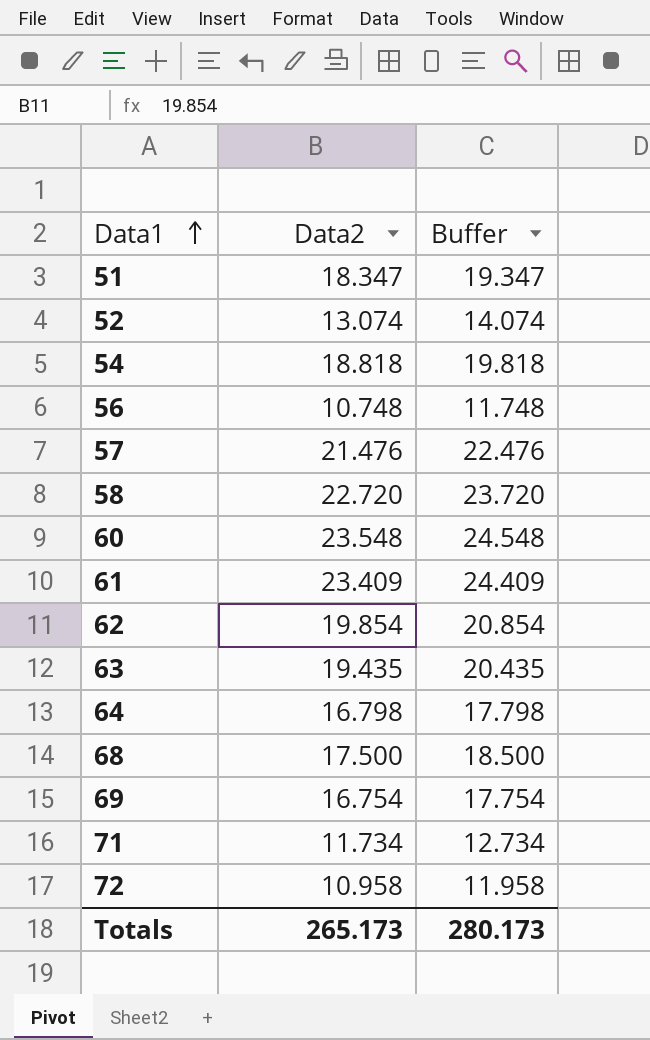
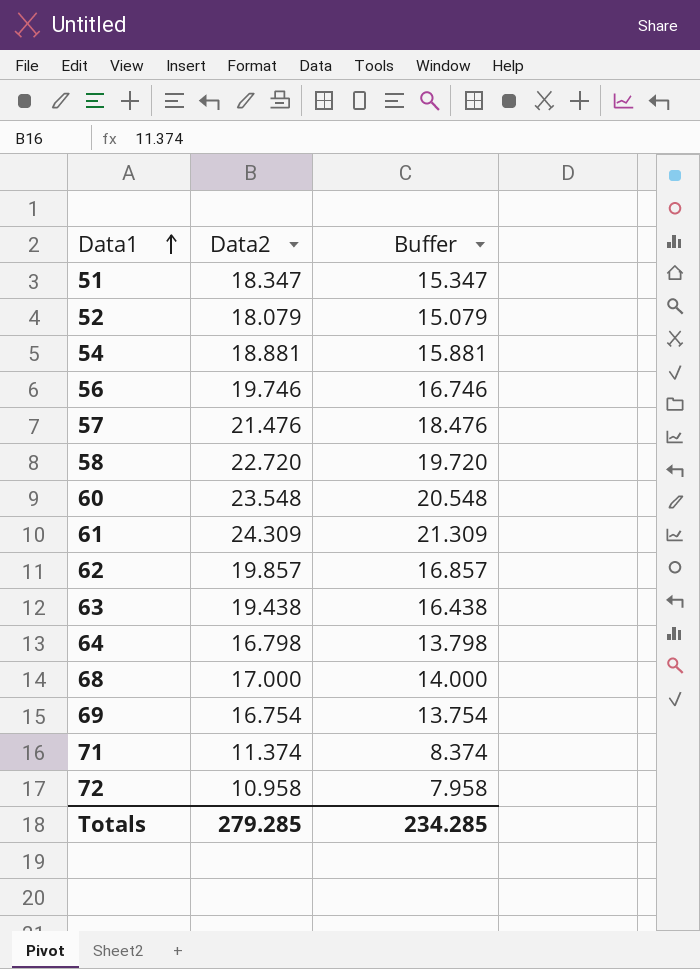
column Buffer | formula: [Data2] + 1 -> [Data2] - 3
52 | Data2: 13.074 -> 18.079
54 | Data2: 18.818 -> 18.881
56 | Data2: 10.748 -> 19.746
61 | Data2: 23.409 -> 24.309
62 | Data2: 19.854 -> 19.857
63 | Data2: 19.435 -> 19.438
68 | Data2: 17.500 -> 17.000
71 | Data2: 11.734 -> 11.374
Totals | Data2: 265.173 -> 279.285
Totals | Buffer: 280.173 -> 234.285

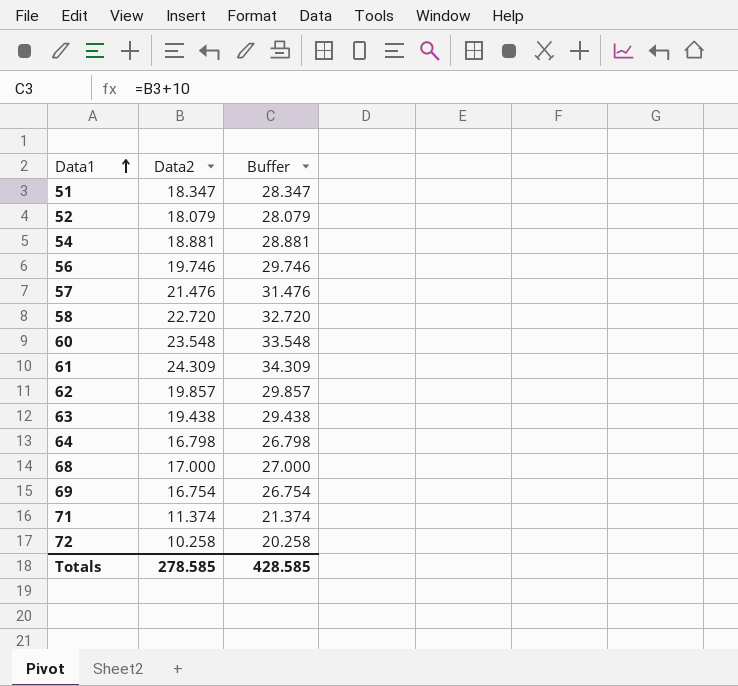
column Buffer | formula: [Data2] - 3 -> [Data2] + 10
72 | Data2: 10.958 -> 10.258
Totals | Data2: 279.285 -> 278.585
Totals | Buffer: 234.285 -> 428.585

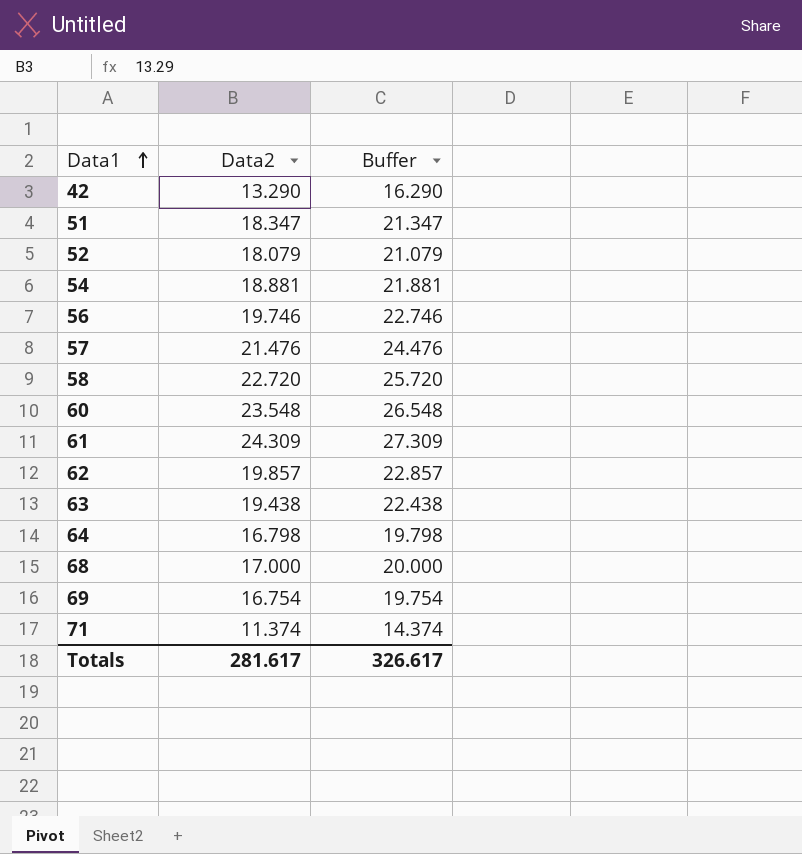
column Buffer | formula: [Data2] + 10 -> [Data2] + 3
row 72: 10.258 | 20.258 -> none
row 42: none -> 13.290 | 16.290
Totals | Data2: 278.585 -> 281.617
Totals | Buffer: 428.585 -> 326.617

